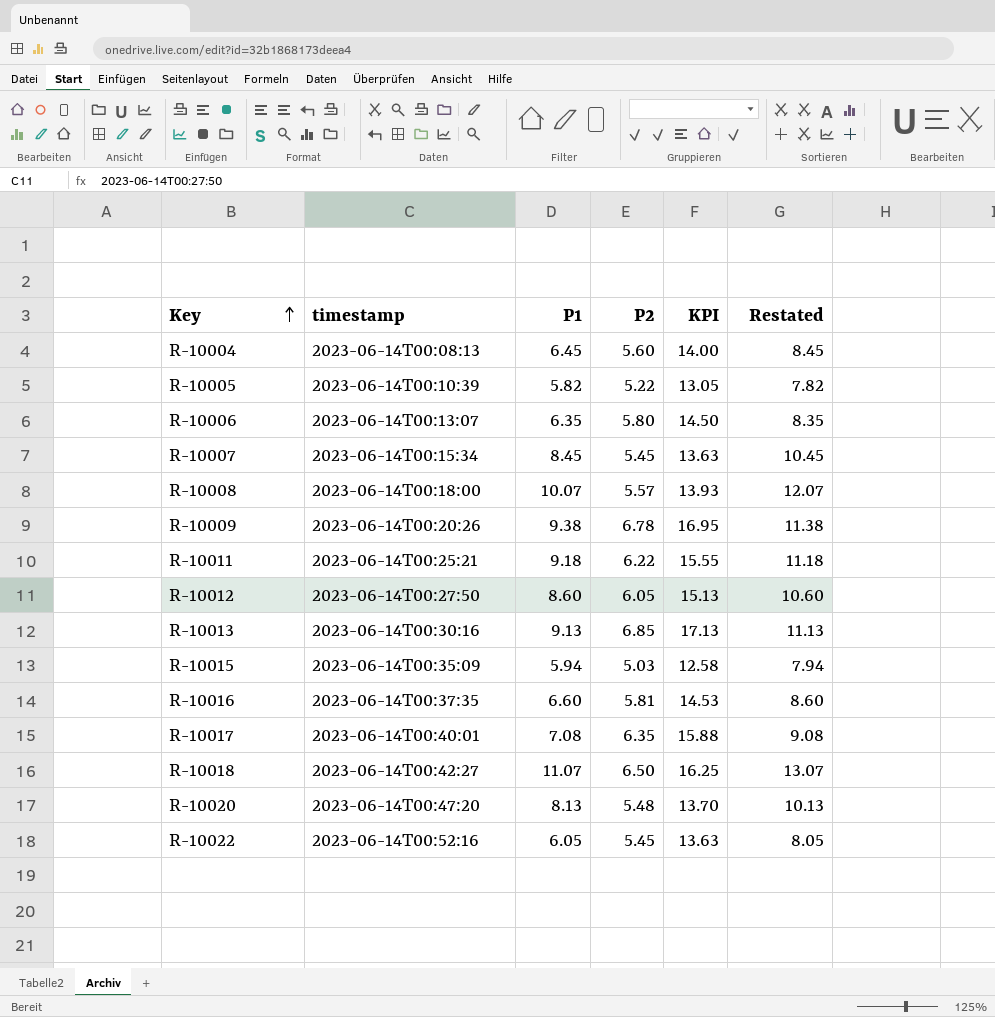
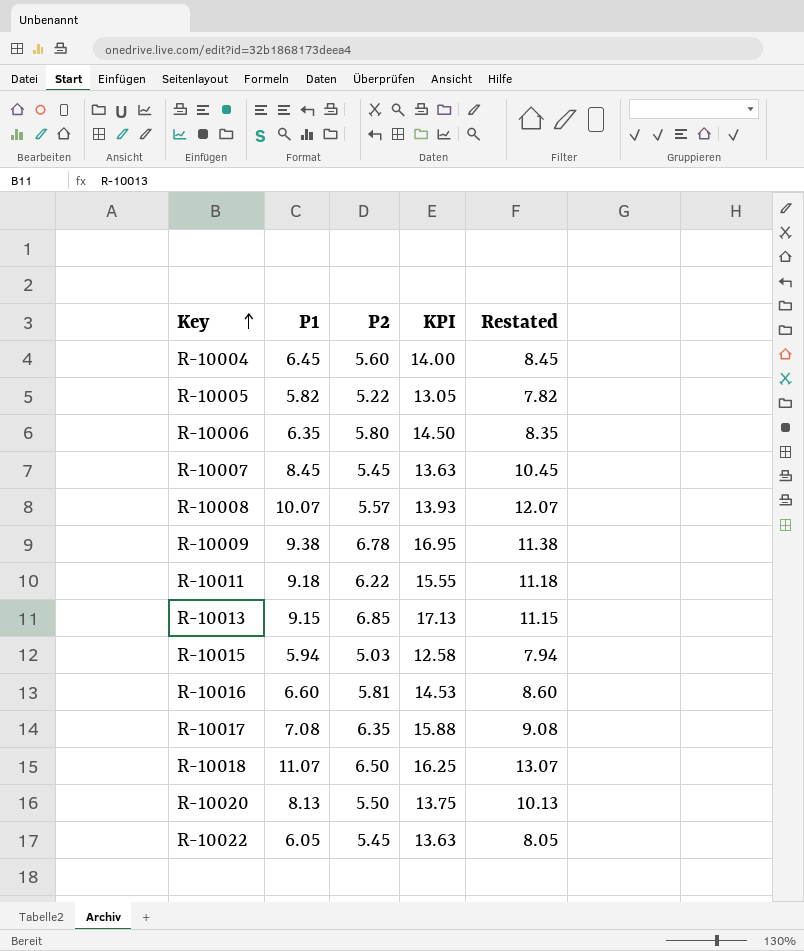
column timestamp | position: 2 -> none
row R-10012: 2023-06-14T00:27:50 | 8.60 | 6.05 | 15.13 | 10.60 -> none
R-10013 | P1: 9.13 -> 9.15
R-10013 | Restated: 11.13 -> 11.15
R-10020 | P2: 5.48 -> 5.50
R-10020 | KPI: 13.70 -> 13.75

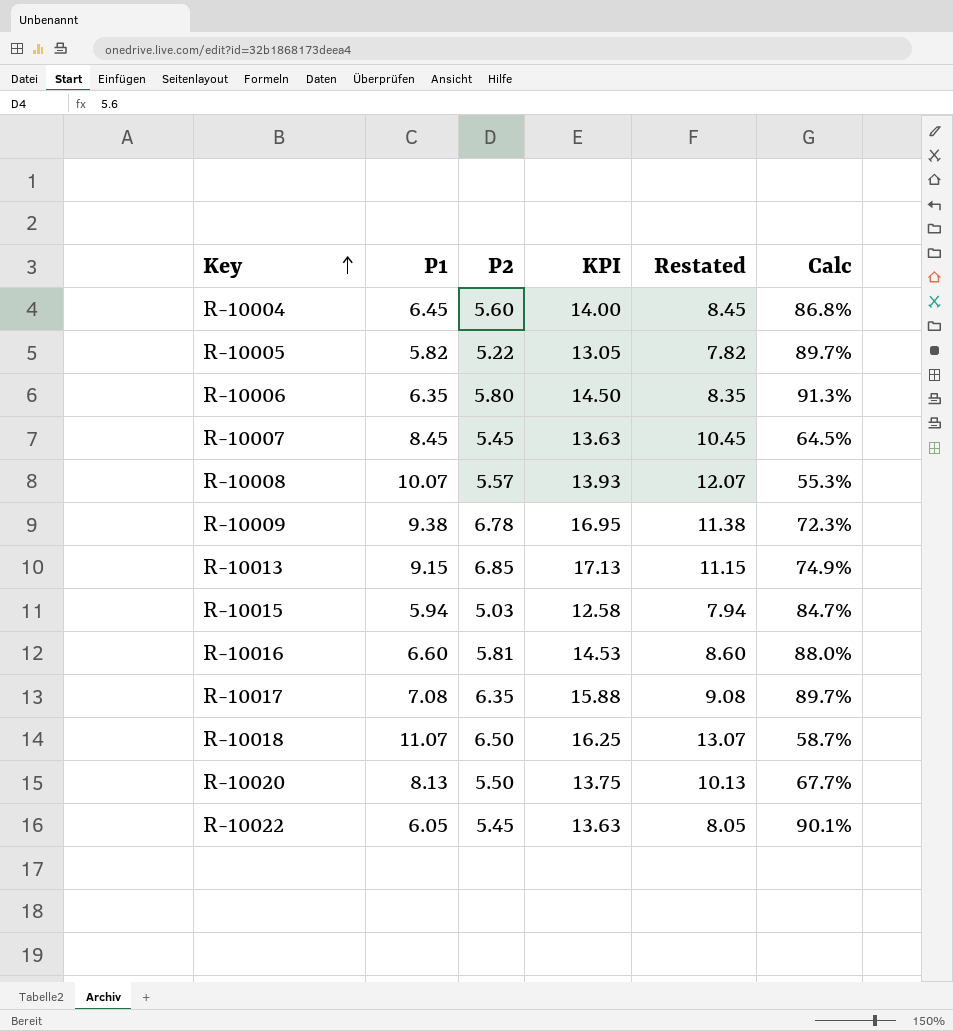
column Calc | formula: none -> [P2] / [P1]
row R-10011: 9.18 | 6.22 | 15.55 | 11.18 -> none

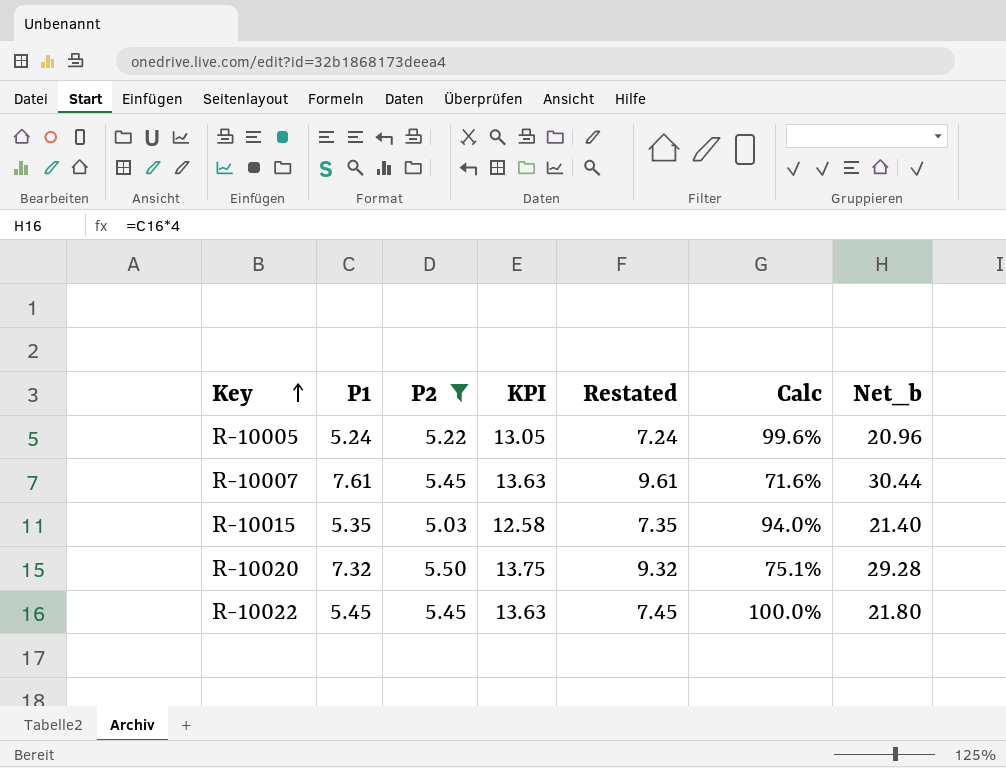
filter: none -> P2 <= 5.50
column Net_b | formula: none -> [P1] * 4
R-10005 | P1: 5.82 -> 5.24
R-10005 | Restated: 7.82 -> 7.24
R-10005 | Calc: 89.7% -> 99.6%
R-10007 | P1: 8.45 -> 7.61
R-10007 | Restated: 10.45 -> 9.61
R-10007 | Calc: 64.5% -> 71.6%
R-10015 | P1: 5.94 -> 5.35
R-10015 | Restated: 7.94 -> 7.35
R-10015 | Calc: 84.7% -> 94.0%
R-10020 | P1: 8.13 -> 7.32
R-10020 | Restated: 10.13 -> 9.32
R-10020 | Calc: 67.7% -> 75.1%
R-10022 | P1: 6.05 -> 5.45
R-10022 | Restated: 8.05 -> 7.45
R-10022 | Calc: 90.1% -> 100.0%

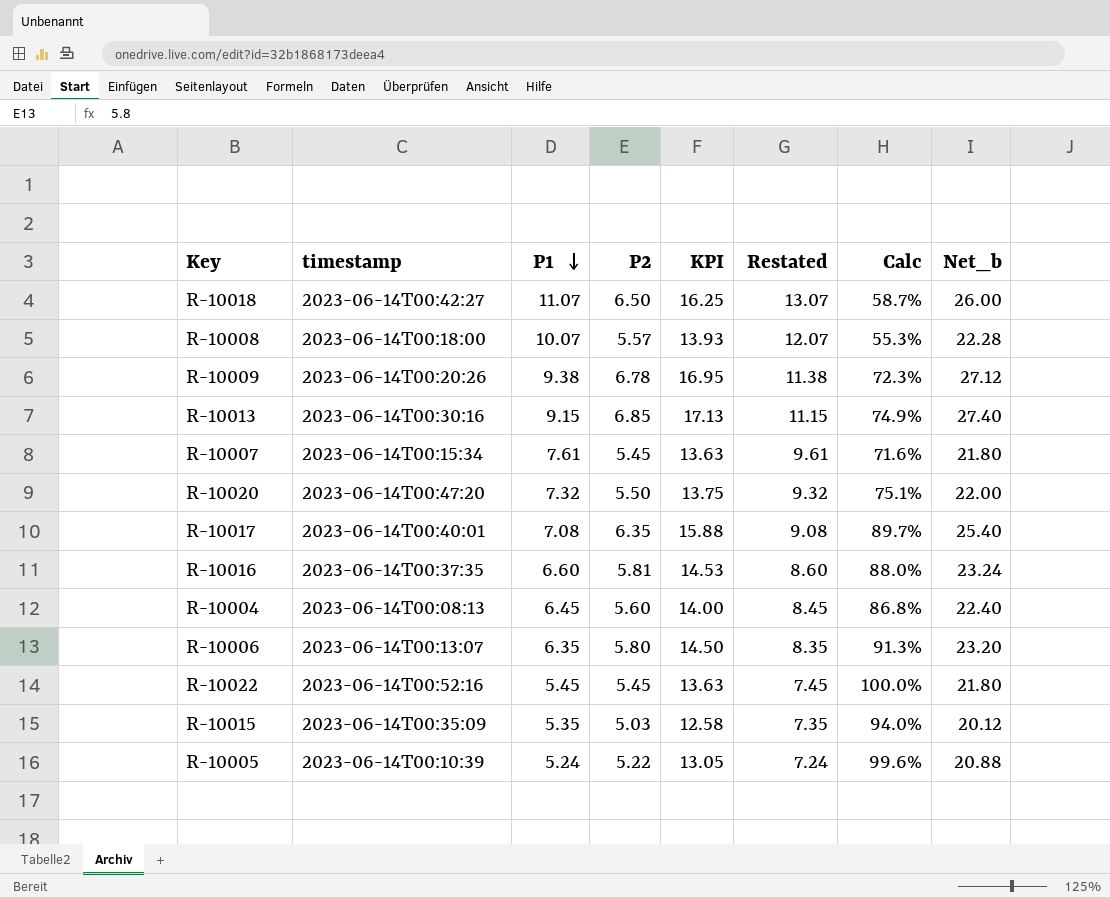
filter: P2 <= 5.50 -> none
row order: Key ascending -> P1 descending
column timestamp | position: none -> 2
column Net_b | formula: [P1] * 4 -> [P2] * 4

